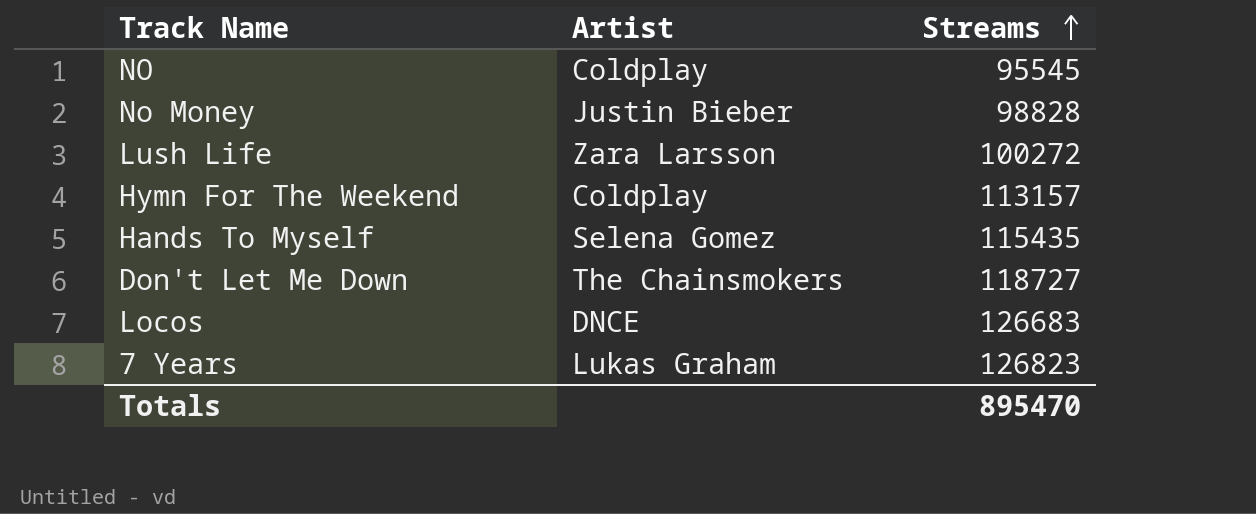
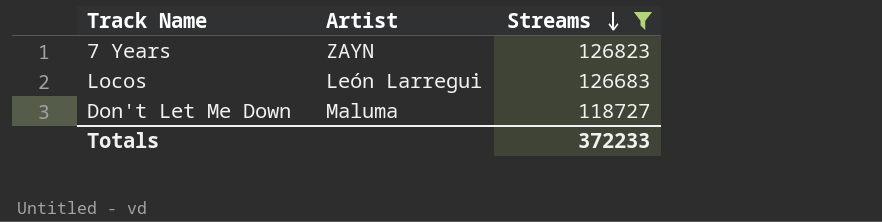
filter: none -> Streams >= 118727
row order: Streams ascending -> Streams descending
7 Years | Artist: Lukas Graham -> ZAYN
Locos | Artist: DNCE -> León Larregui
Don't Let Me Down | Artist: The Chainsmokers -> Maluma
Totals | Streams: 895470 -> 372233

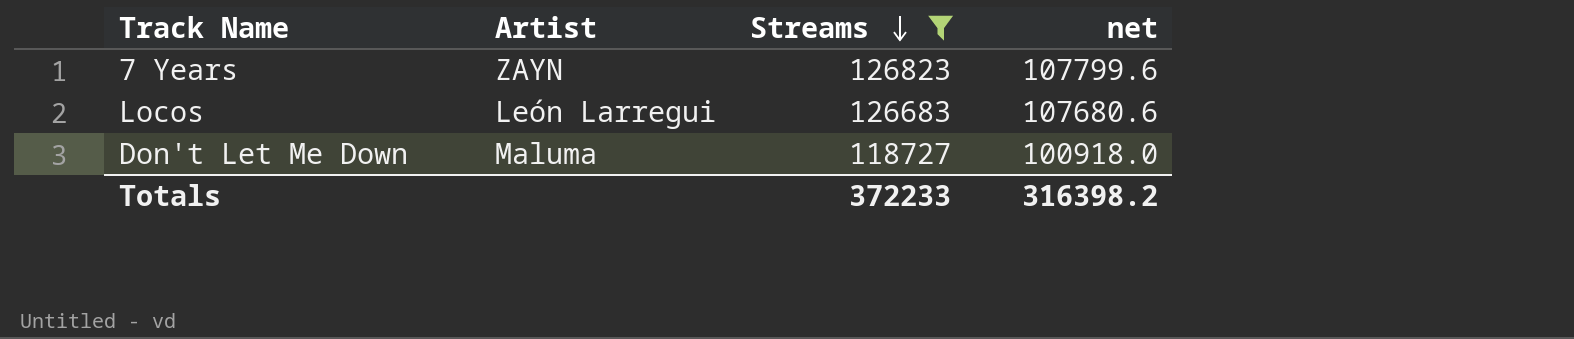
column net | formula: none -> [Streams] * 0.85

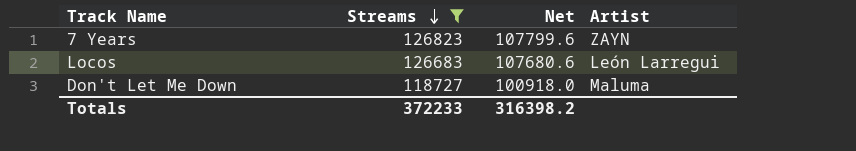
column name: net -> Net
column Artist | position: 2 -> 4

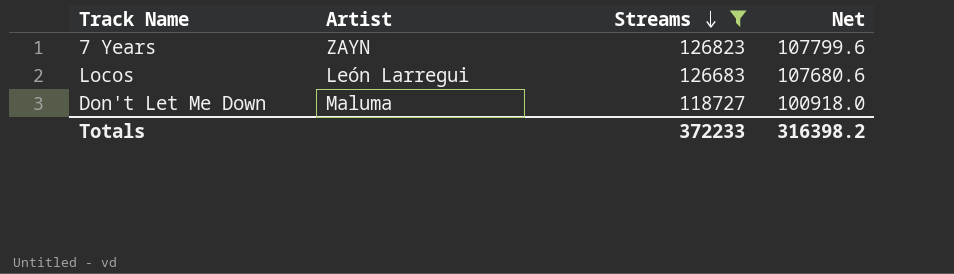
column Artist | position: 4 -> 2

